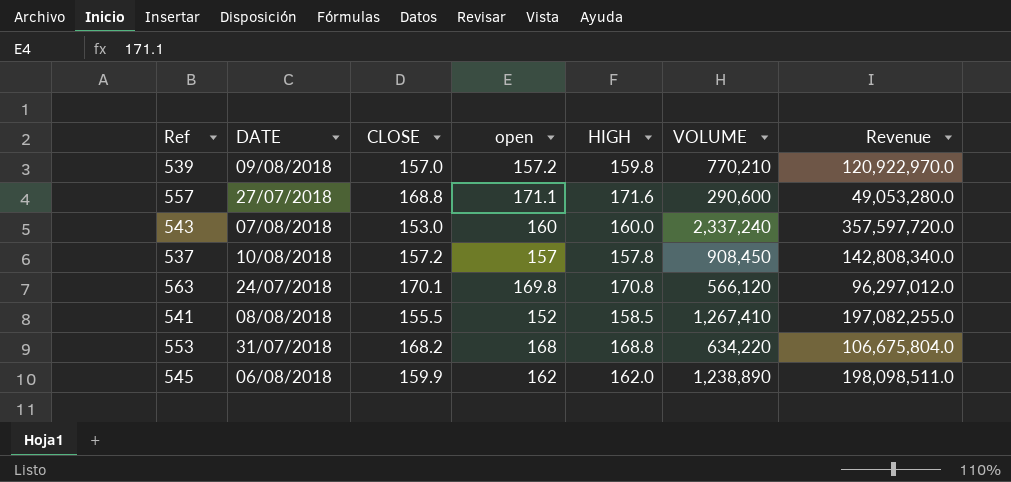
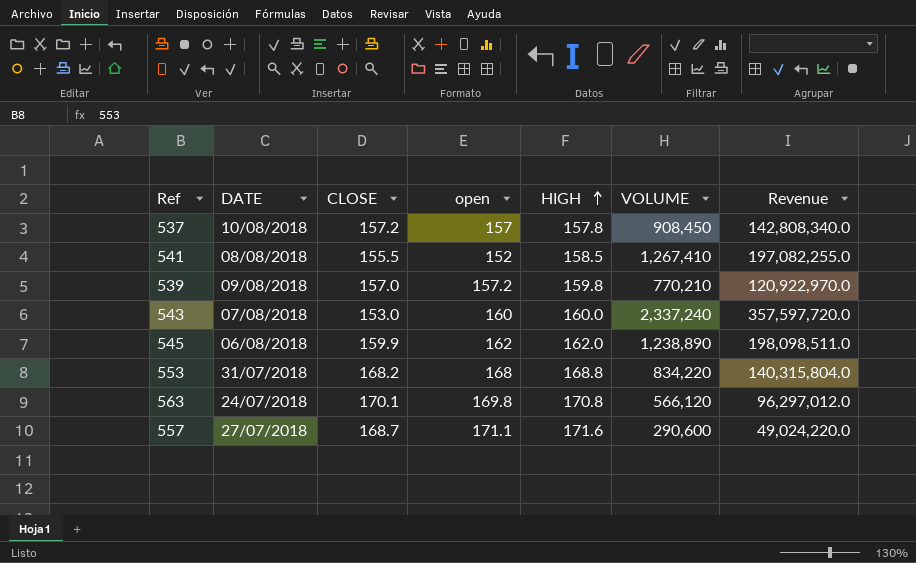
row order: none -> HIGH ascending
553 | VOLUME: 634,220 -> 834,220
553 | Revenue: 106,675,804.0 -> 140,315,804.0
557 | CLOSE: 168.8 -> 168.7
557 | Revenue: 49,053,280.0 -> 49,024,220.0

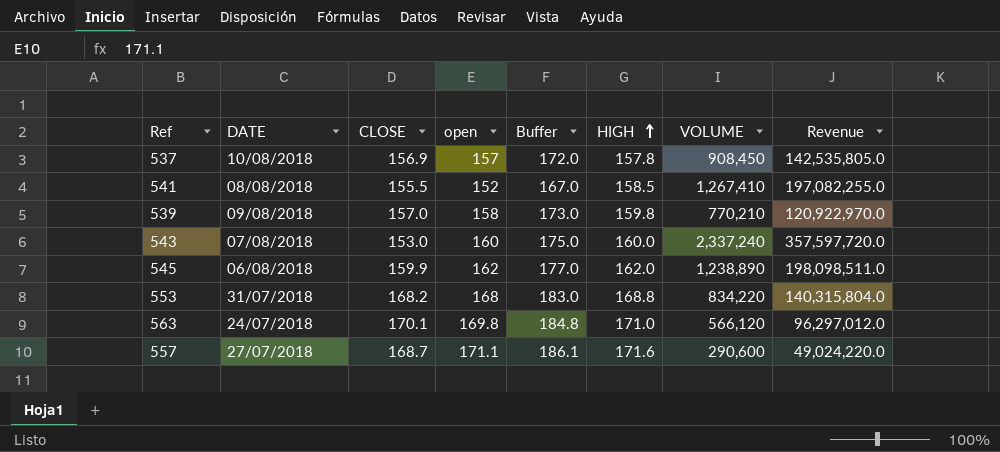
column Buffer | formula: none -> [open] + 15
537 | CLOSE: 157.2 -> 156.9
537 | Revenue: 142,808,340.0 -> 142,535,805.0
539 | open: 157.2 -> 158
563 | HIGH: 170.8 -> 171.0

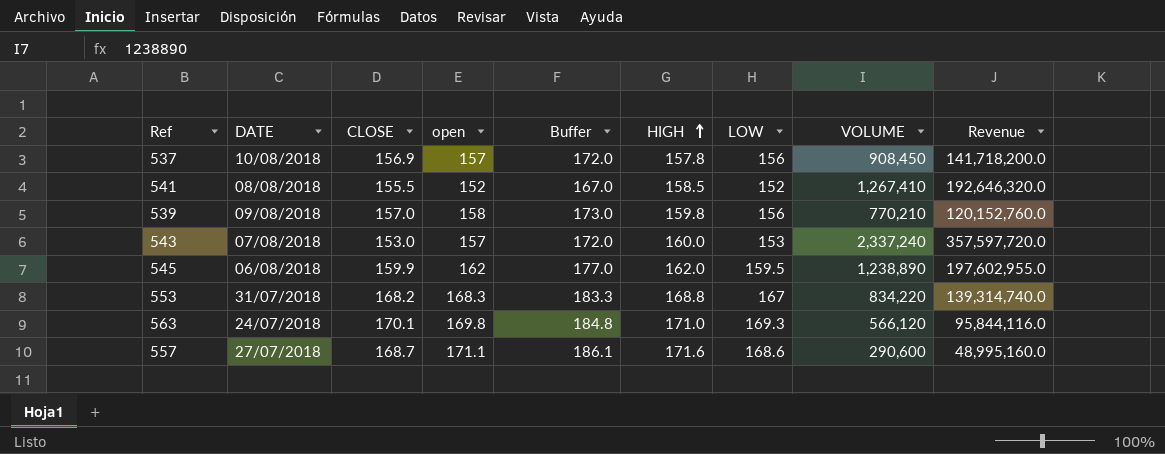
column LOW | position: none -> 7
column Revenue | formula: [CLOSE] * [VOLUME] -> [LOW] * [VOLUME]
543 | open: 160 -> 157
543 | Buffer: 175.0 -> 172.0
553 | open: 168 -> 168.3
553 | Buffer: 183.0 -> 183.3

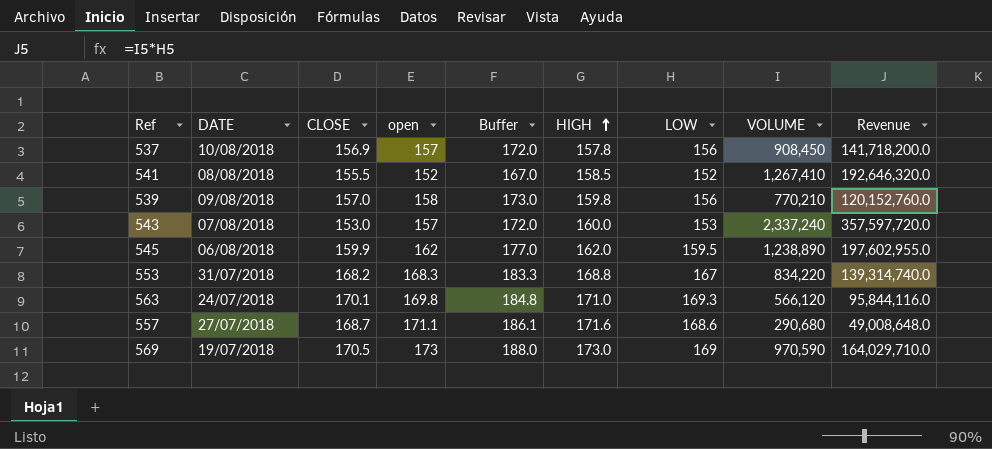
557 | VOLUME: 290,600 -> 290,680
557 | Revenue: 48,995,160.0 -> 49,008,648.0
row 569: none -> 19/07/2018 | 170.5 | 173 | 188.0 | 173.0 | 169 | 970,590 | 164,029,710.0

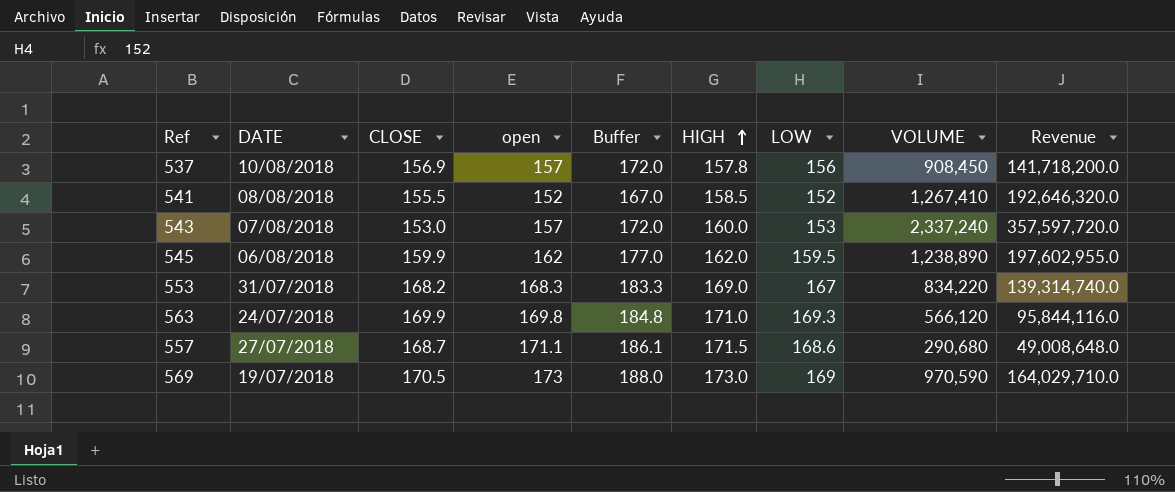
row 539: 09/08/2018 | 157.0 | 158 | 173.0 | 159.8 | 156 | 770,210 | 120,152,760.0 -> none
553 | HIGH: 168.8 -> 169.0
563 | CLOSE: 170.1 -> 169.9
557 | HIGH: 171.6 -> 171.5

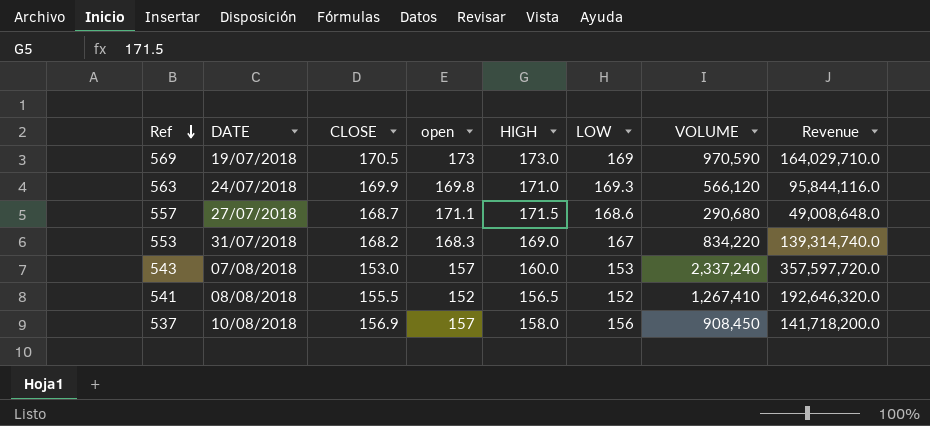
row order: HIGH ascending -> Ref descending
column Buffer | formula: [open] + 15 -> none
row 545: 06/08/2018 | 159.9 | 162 | 177.0 | 162.0 | 159.5 | 1,238,890 | 197,602,955.0 -> none
541 | HIGH: 158.5 -> 156.5
537 | HIGH: 157.8 -> 158.0

